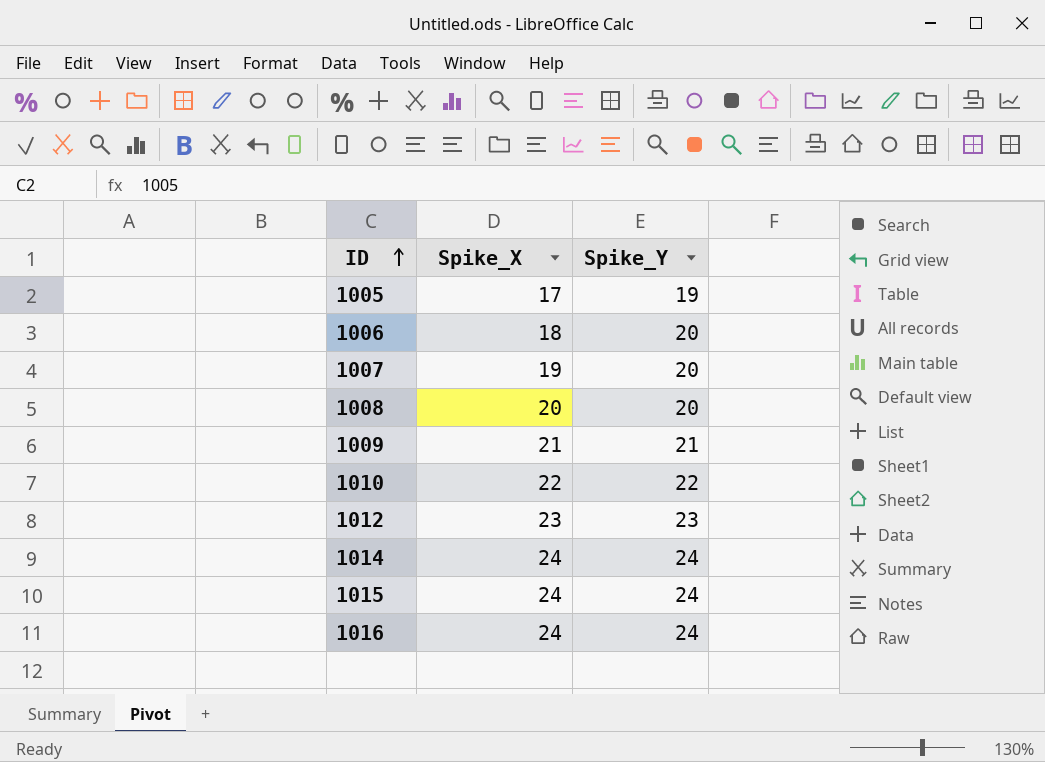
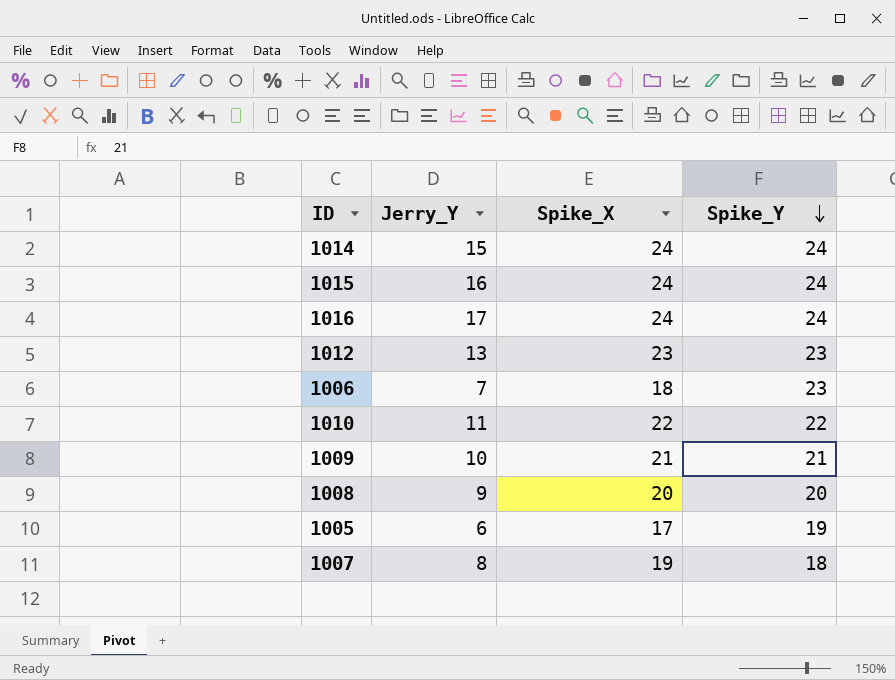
row order: ID ascending -> Spike_Y descending
column Jerry_Y | position: none -> 2
1006 | Spike_Y: 20 -> 23
1007 | Spike_Y: 20 -> 18

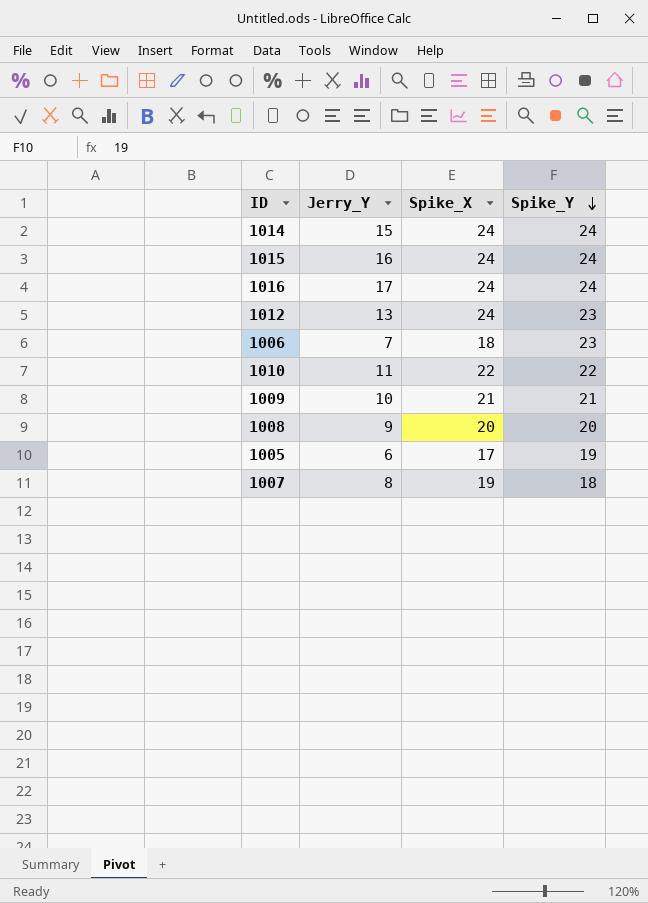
1012 | Spike_X: 23 -> 24

